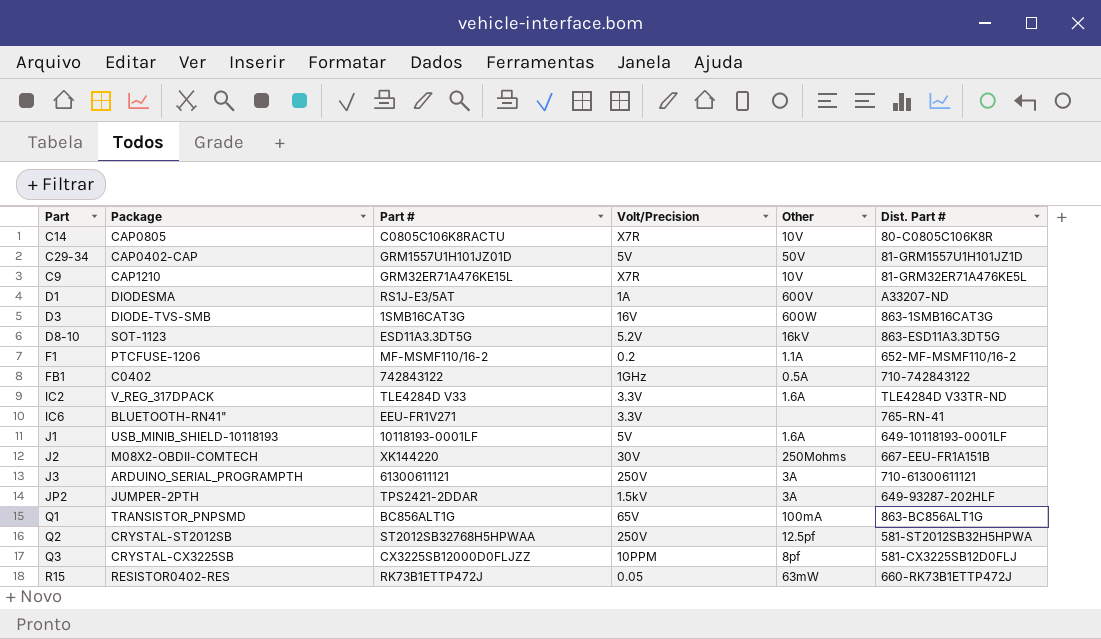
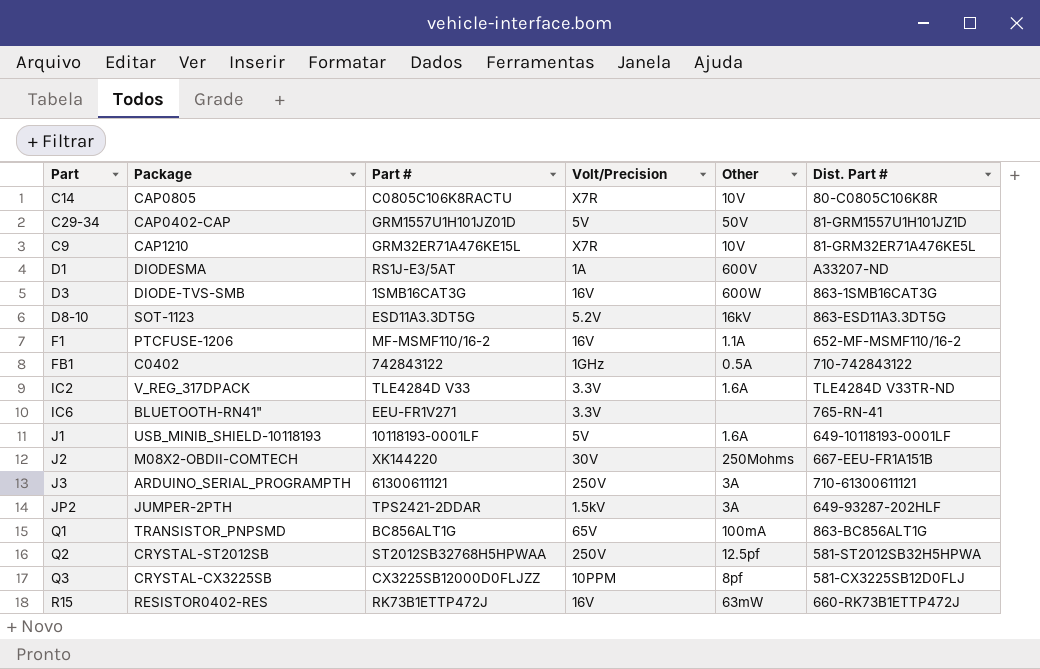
F1 | Volt/Precision: 0.2 -> 16V
R15 | Volt/Precision: 0.05 -> 16V

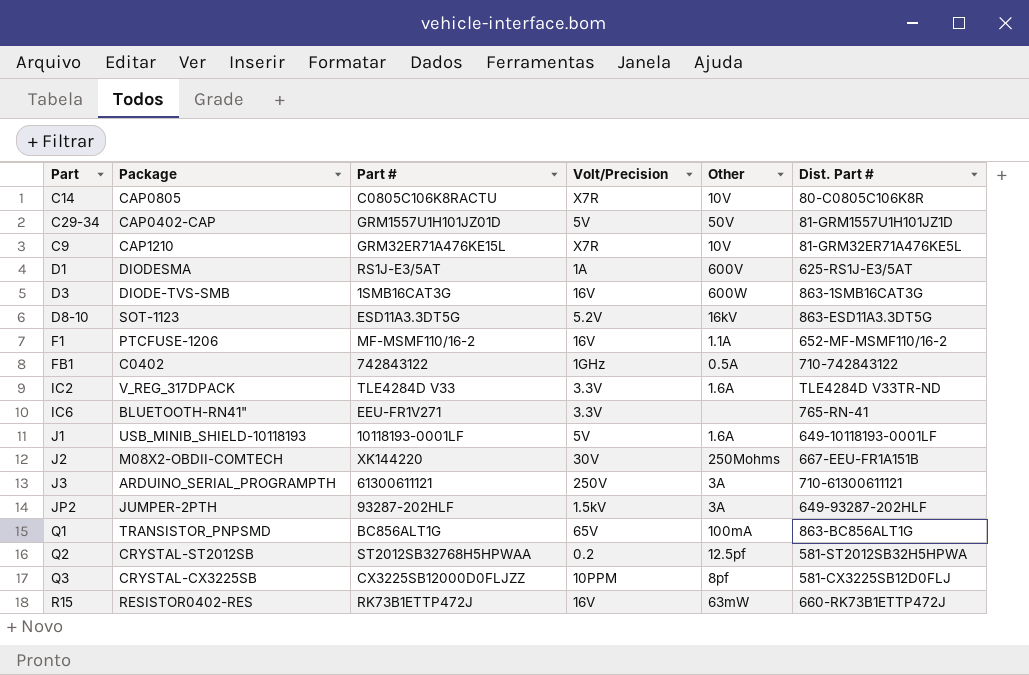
D1 | Dist. Part #: A33207-ND -> 625-RS1J-E3/5AT
JP2 | Part #: TPS2421-2DDAR -> 93287-202HLF
Q2 | Volt/Precision: 250V -> 0.2

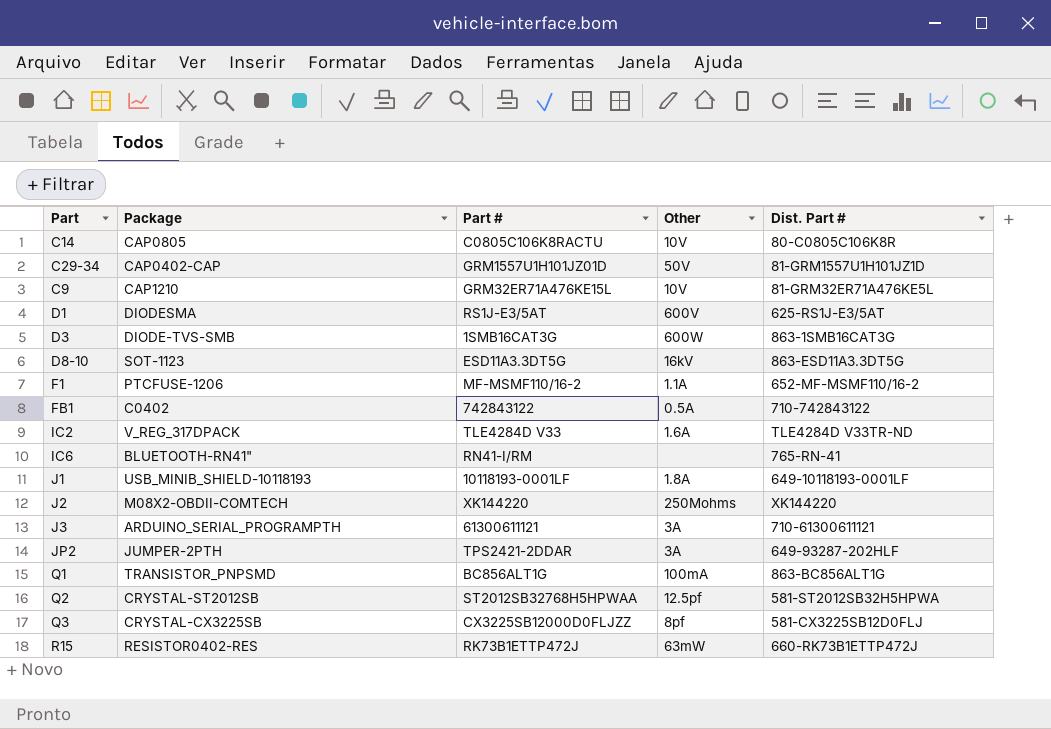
column Volt/Precision | position: 4 -> none
IC6 | Part #: EEU-FR1V271 -> RN41-I/RM
J1 | Other: 1.6A -> 1.8A
J2 | Dist. Part #: 667-EEU-FR1A151B -> XK144220
JP2 | Part #: 93287-202HLF -> TPS2421-2DDAR

